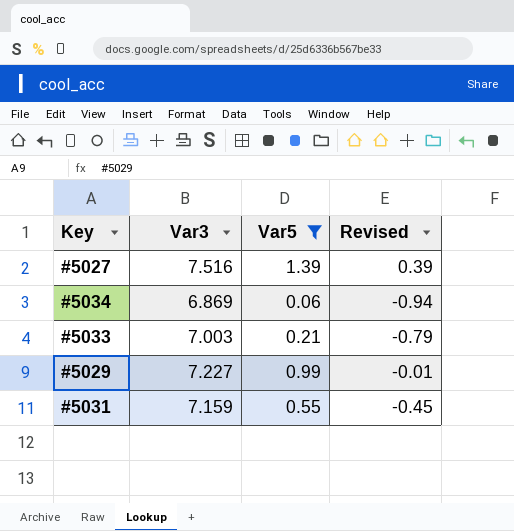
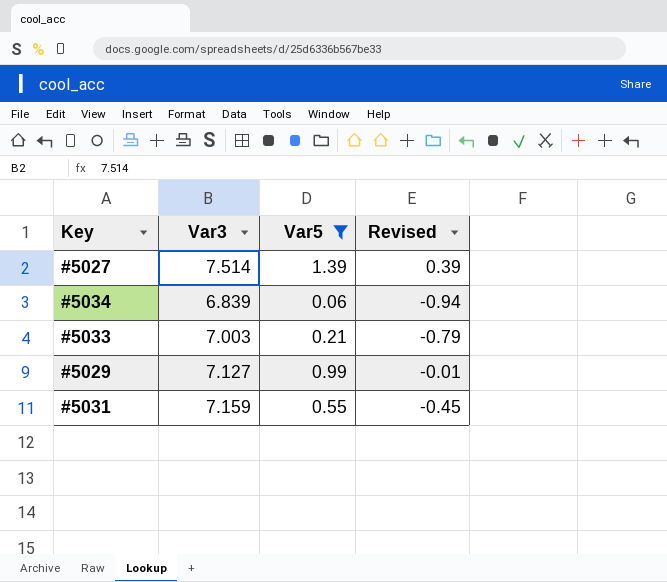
#5027 | Var3: 7.516 -> 7.514
#5034 | Var3: 6.869 -> 6.839
#5029 | Var3: 7.227 -> 7.127

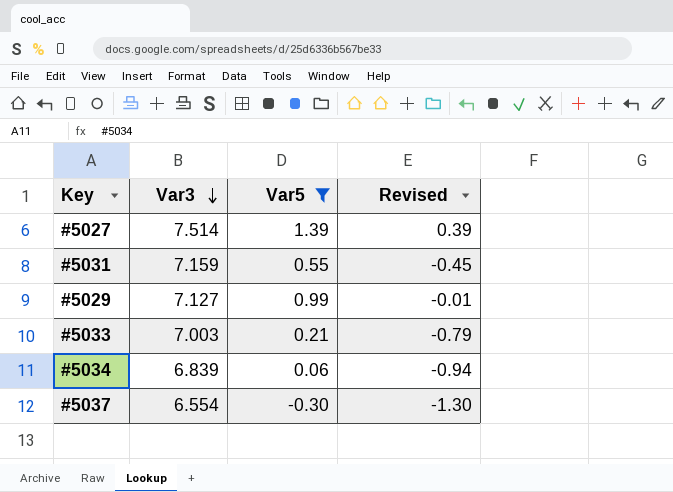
row order: none -> Var3 descending
row #5037: none -> 6.554 | -0.30 | -1.30

